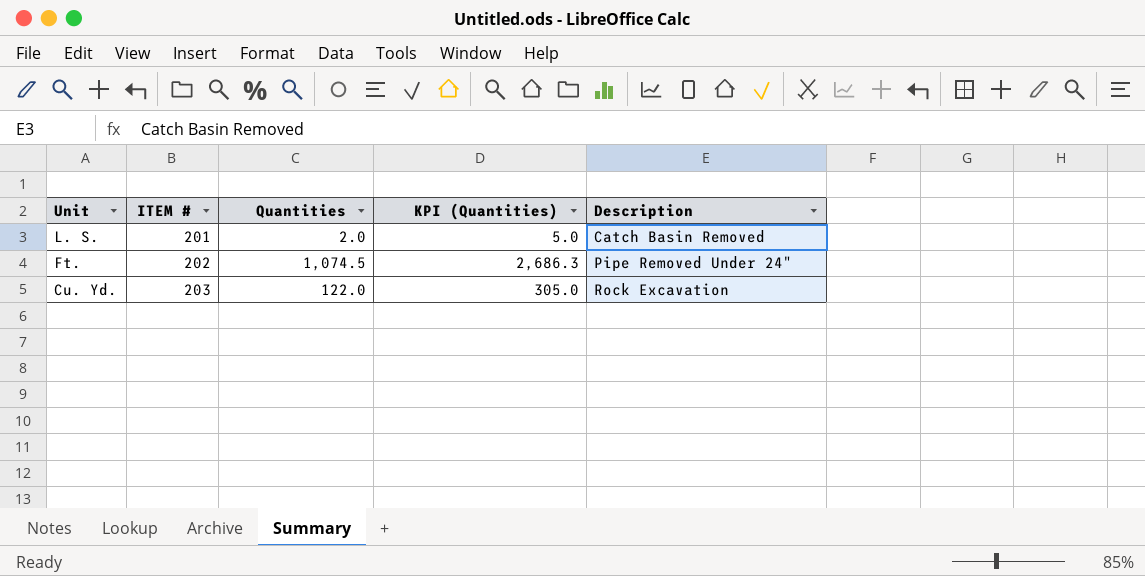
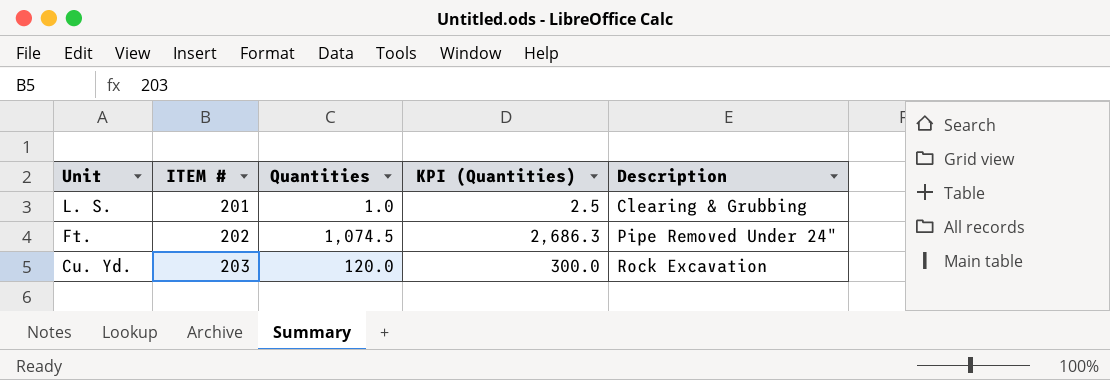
L. S. | Quantities: 2.0 -> 1.0
L. S. | KPI (Quantities): 5.0 -> 2.5
L. S. | Description: Catch Basin Removed -> Clearing & Grubbing
Cu. Yd. | Quantities: 122.0 -> 120.0
Cu. Yd. | KPI (Quantities): 305.0 -> 300.0

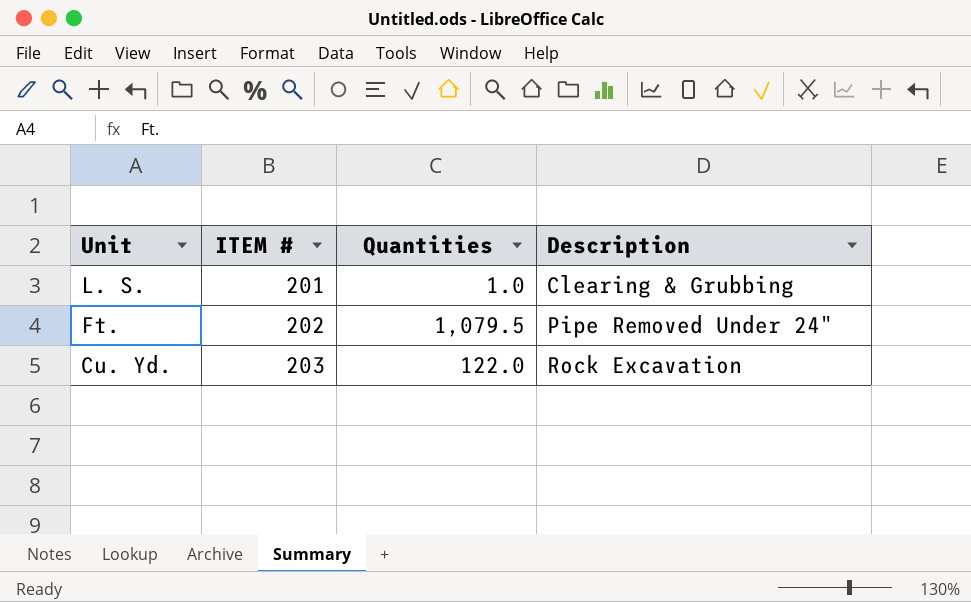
column KPI (Quantities) | formula: [Quantities] * 2.5 -> none
Ft. | Quantities: 1,074.5 -> 1,079.5
Cu. Yd. | Quantities: 120.0 -> 122.0

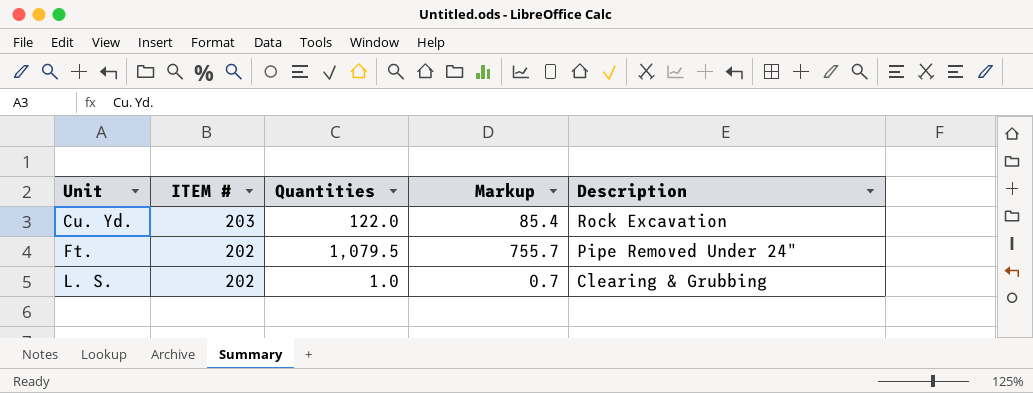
row order: Unit descending -> Unit ascending
column Markup | formula: none -> [Quantities] * 0.7
L. S. | ITEM #: 201 -> 202

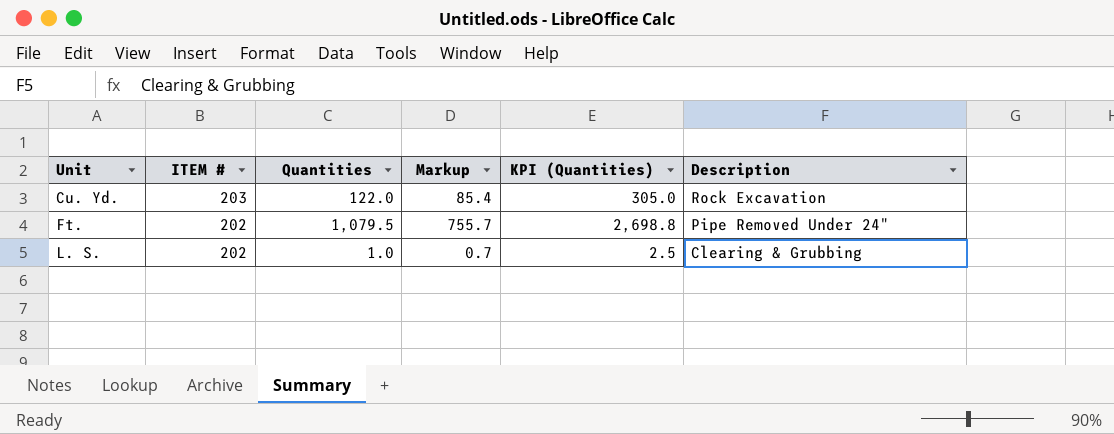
column KPI (Quantities) | formula: none -> [Quantities] * 2.5

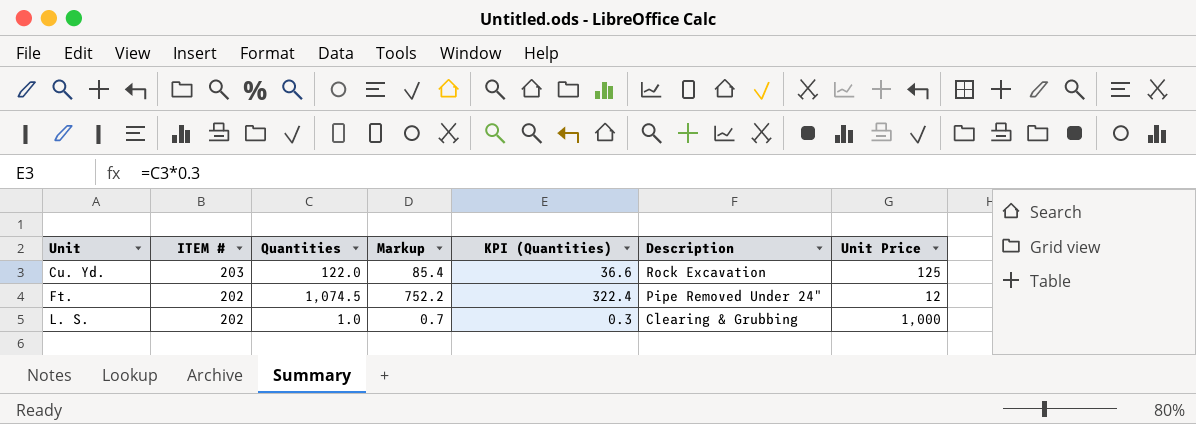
column KPI (Quantities) | formula: [Quantities] * 2.5 -> [Quantities] * 0.3
column Unit Price | position: none -> 7
Ft. | Quantities: 1,079.5 -> 1,074.5
Ft. | Markup: 755.7 -> 752.2

